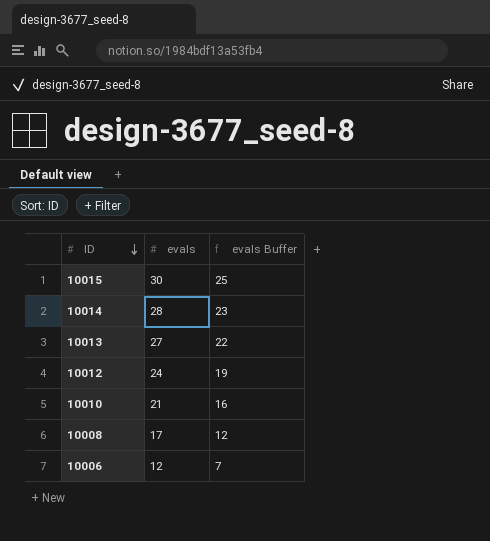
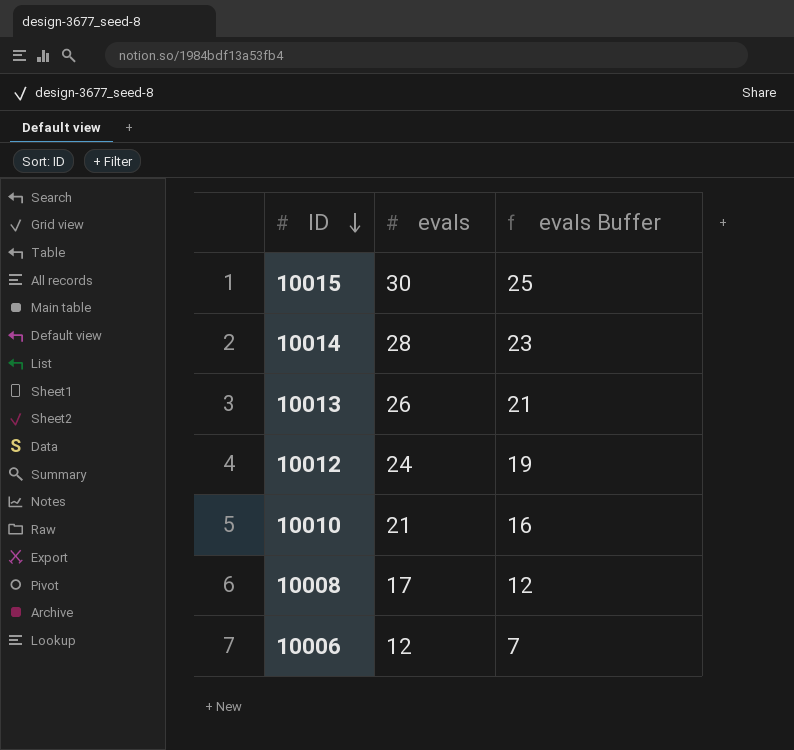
10013 | evals: 27 -> 26
10013 | evals Buffer: 22 -> 21

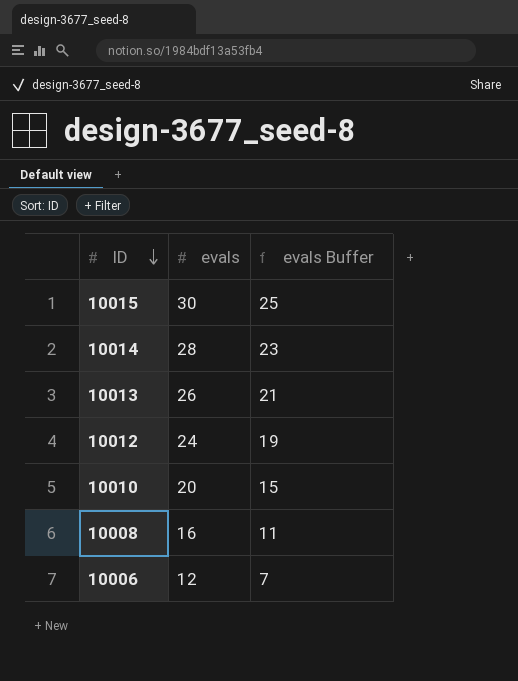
10010 | evals: 21 -> 20
10010 | evals Buffer: 16 -> 15
10008 | evals: 17 -> 16
10008 | evals Buffer: 12 -> 11

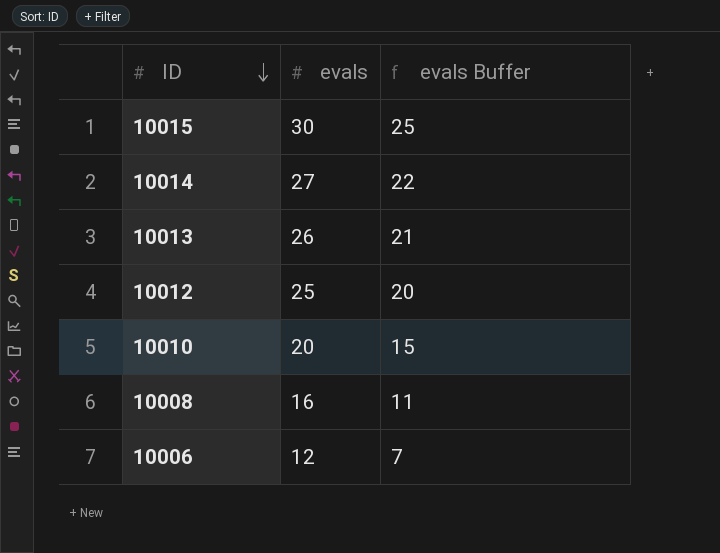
10014 | evals: 28 -> 27
10014 | evals Buffer: 23 -> 22
10012 | evals: 24 -> 25
10012 | evals Buffer: 19 -> 20

